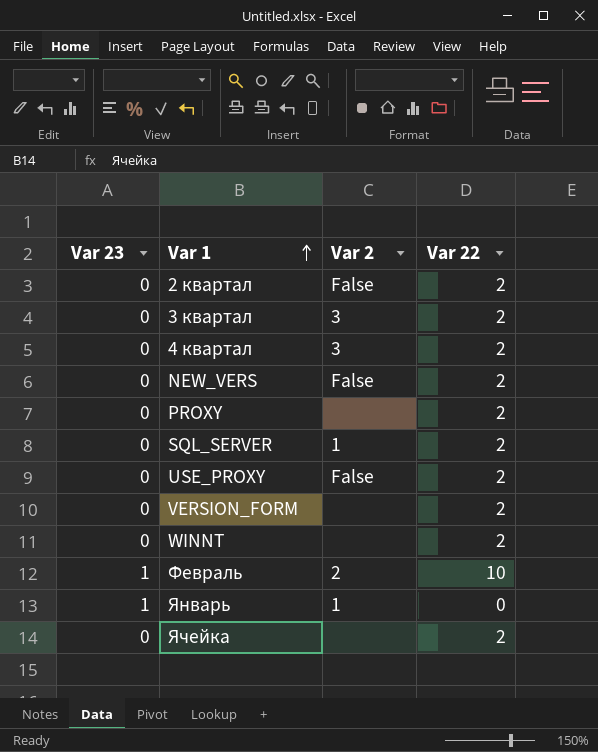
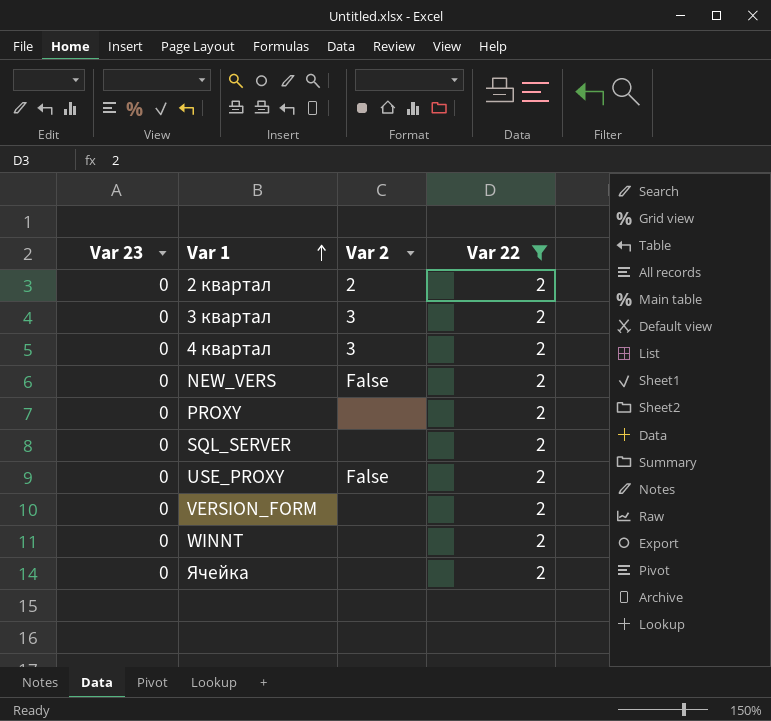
filter: none -> Var 22 = 2
2 квартал | Var 2: False -> 2
SQL_SERVER | Var 2: 1 -> none

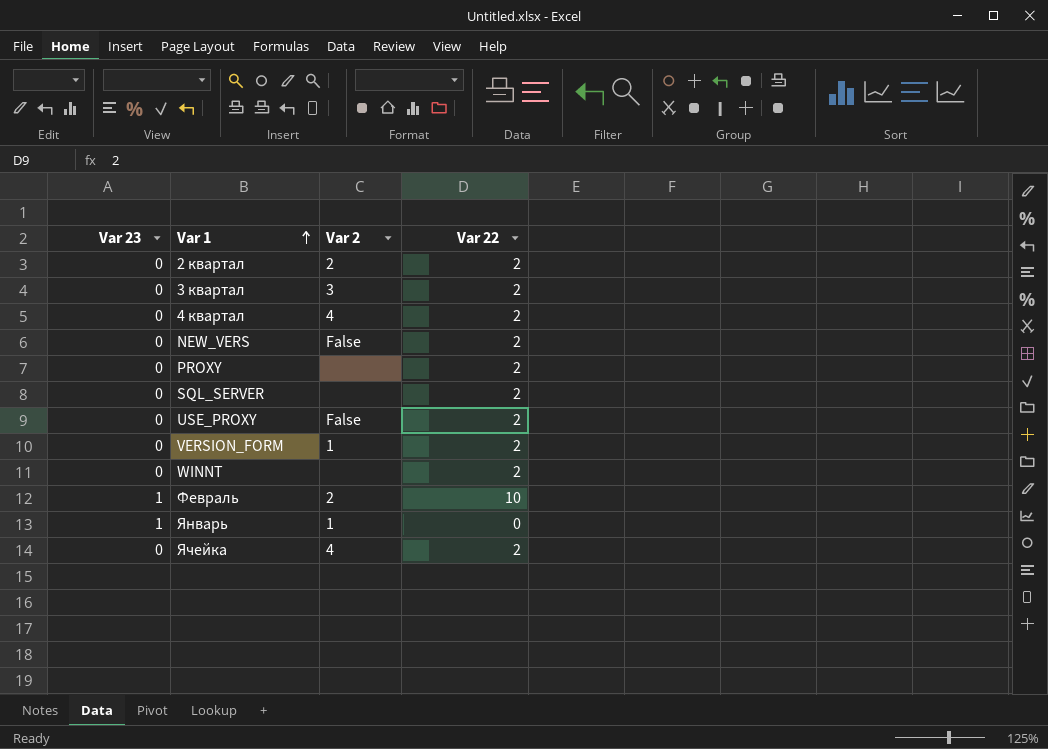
filter: Var 22 = 2 -> none
4 квартал | Var 2: 3 -> 4
VERSION_FORM | Var 2: none -> 1
Ячейка | Var 2: none -> 4

